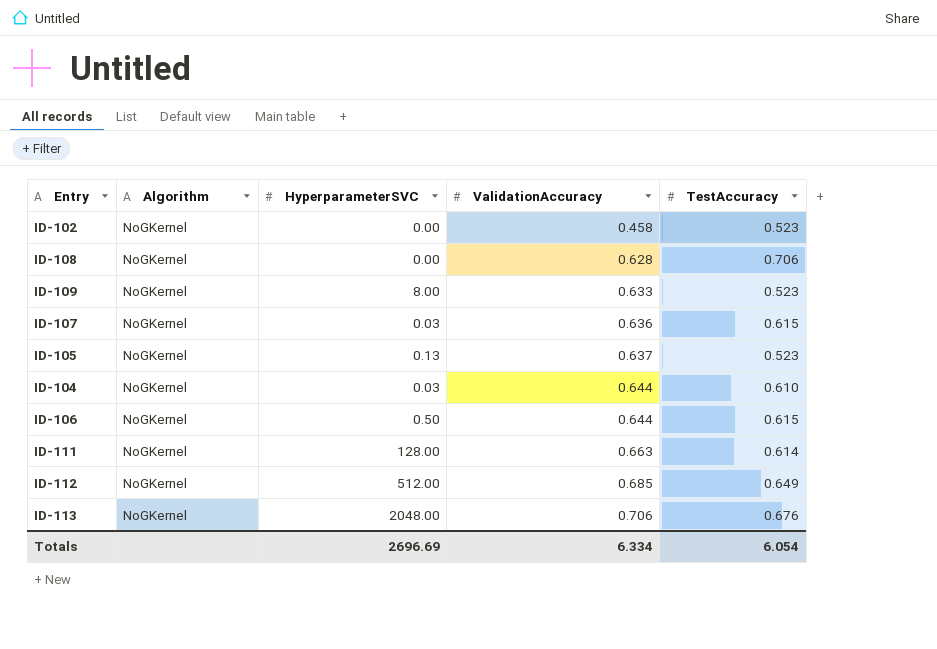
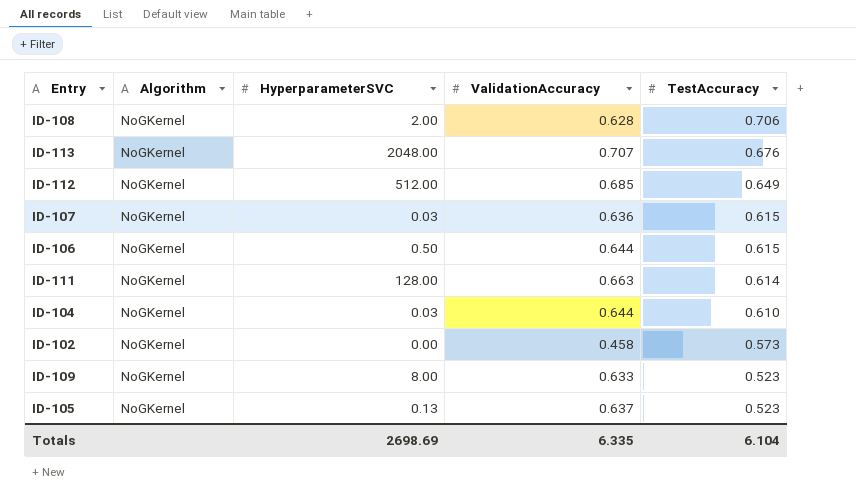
row order: ValidationAccuracy ascending -> TestAccuracy descending
ID-108 | HyperparameterSVC: 0.00 -> 2.00
ID-113 | ValidationAccuracy: 0.706 -> 0.707
ID-102 | TestAccuracy: 0.523 -> 0.573
Totals | HyperparameterSVC: 2696.69 -> 2698.69
Totals | ValidationAccuracy: 6.334 -> 6.335
Totals | TestAccuracy: 6.054 -> 6.104

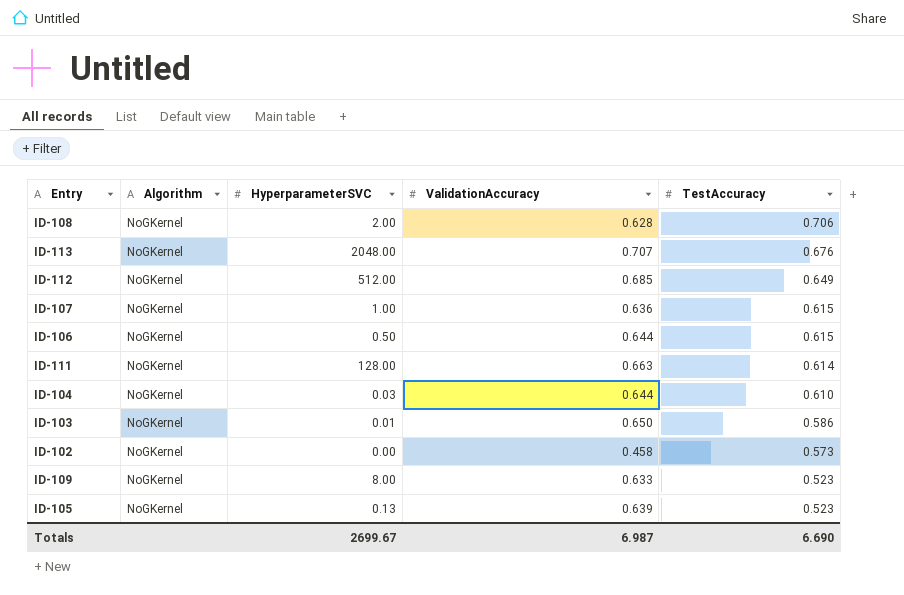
ID-107 | HyperparameterSVC: 0.03 -> 1.00
row ID-103: none -> NoGKernel | 0.01 | 0.650 | 0.586
ID-105 | ValidationAccuracy: 0.637 -> 0.639
Totals | HyperparameterSVC: 2698.69 -> 2699.67
Totals | ValidationAccuracy: 6.335 -> 6.987
Totals | TestAccuracy: 6.104 -> 6.690

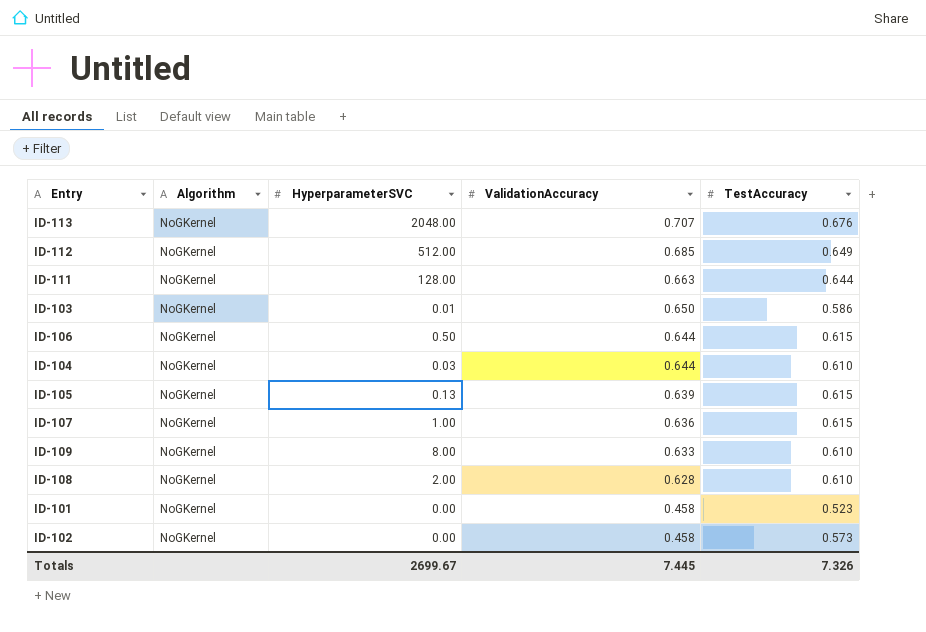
row order: TestAccuracy descending -> ValidationAccuracy descending
ID-111 | TestAccuracy: 0.614 -> 0.644
ID-105 | TestAccuracy: 0.523 -> 0.615
ID-109 | TestAccuracy: 0.523 -> 0.610
ID-108 | TestAccuracy: 0.706 -> 0.610
row ID-101: none -> NoGKernel | 0.00 | 0.458 | 0.523
Totals | ValidationAccuracy: 6.987 -> 7.445
Totals | TestAccuracy: 6.690 -> 7.326

